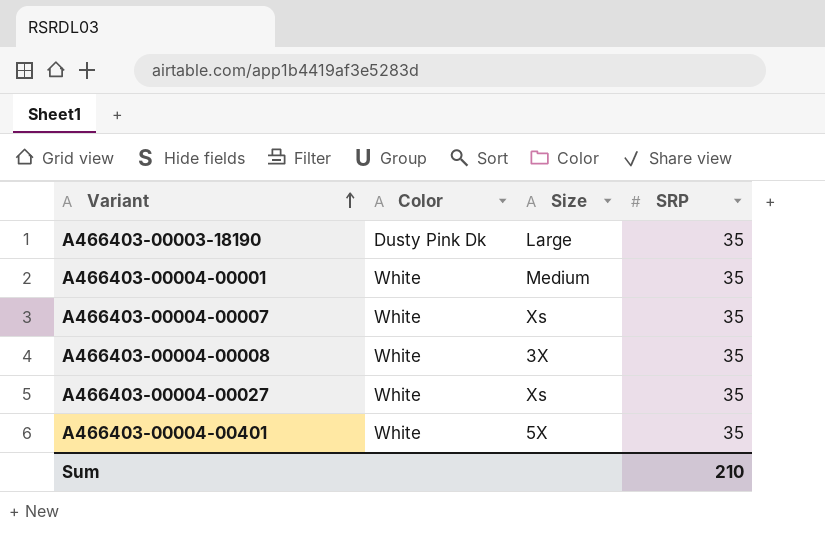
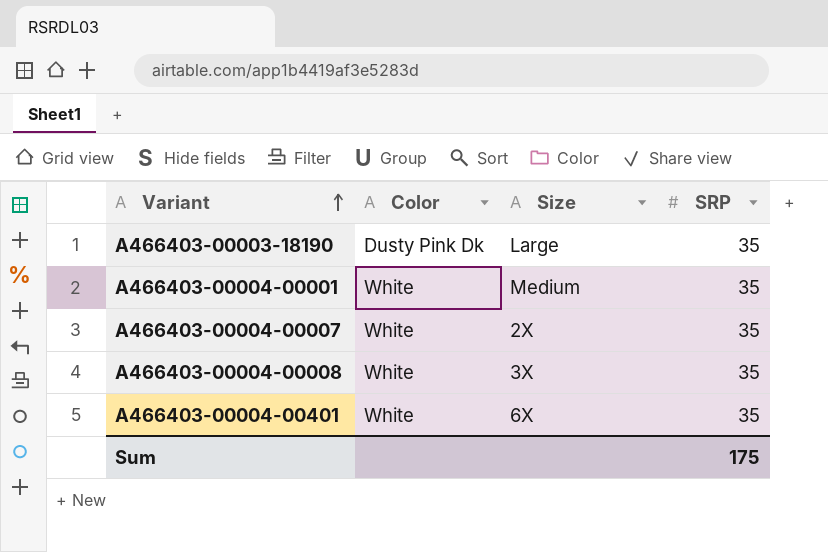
row A466403-00004-00027: White | Xs | 35 -> none
A466403-00004-00007 | Size: Xs -> 2X
A466403-00004-00401 | Size: 5X -> 6X
Sum | SRP: 210 -> 175

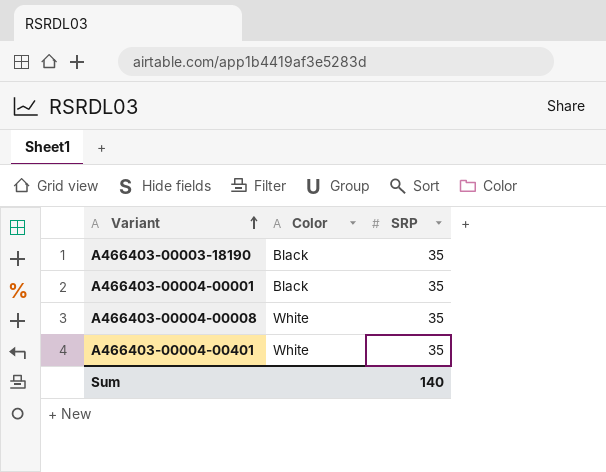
column Size | position: 3 -> none
row A466403-00004-00007: White | 2X | 35 -> none
A466403-00003-18190 | Color: Dusty Pink Dk -> Black
A466403-00004-00001 | Color: White -> Black
Sum | SRP: 175 -> 140

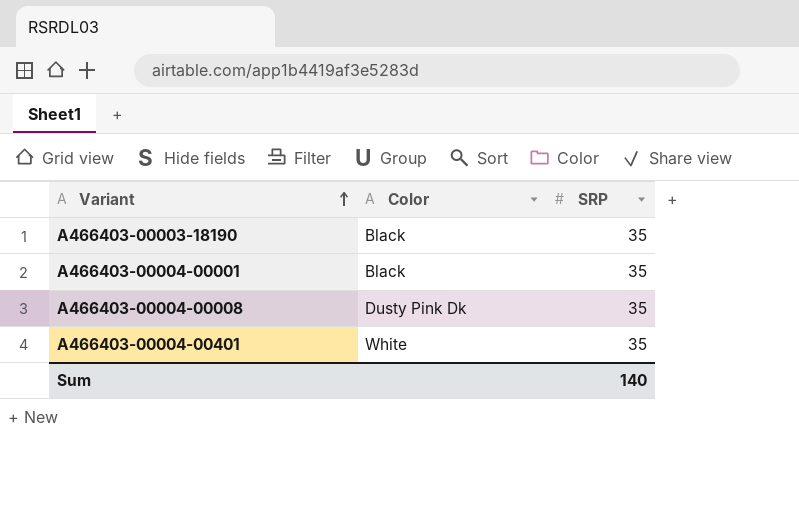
A466403-00004-00008 | Color: White -> Dusty Pink Dk

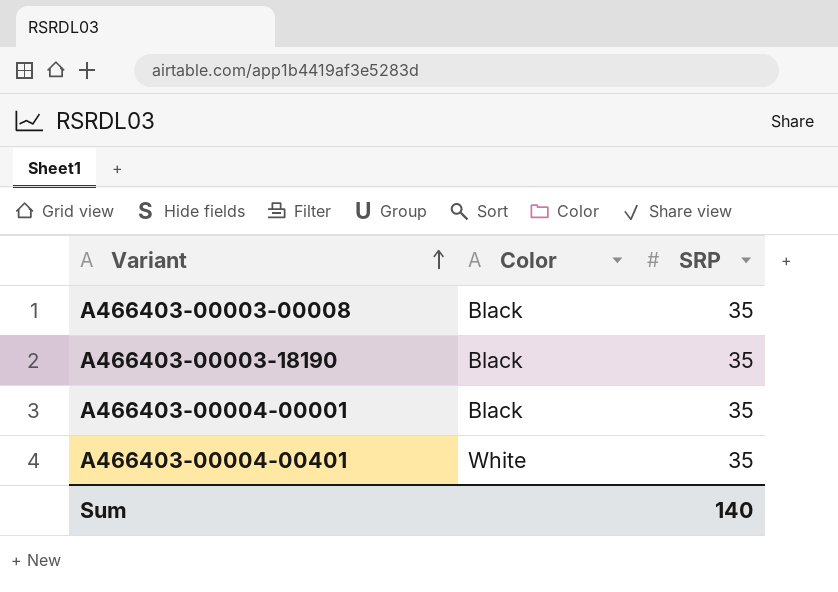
row A466403-00004-00008: Dusty Pink Dk | 35 -> none
row A466403-00003-00008: none -> Black | 35

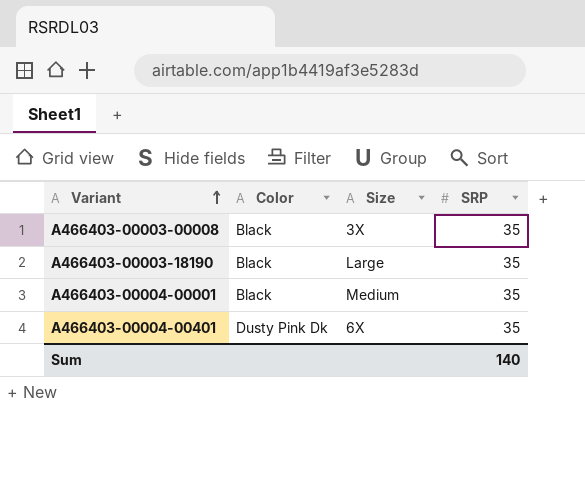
column Size | position: none -> 3
A466403-00004-00401 | Color: White -> Dusty Pink Dk

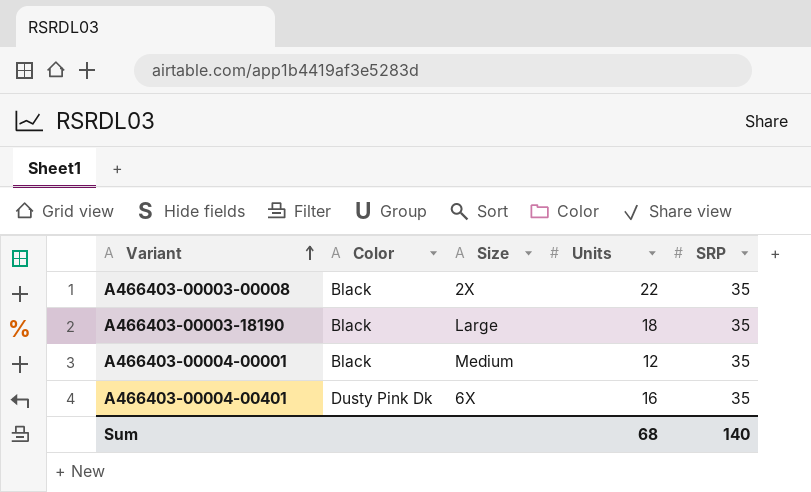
column Units | position: none -> 4
A466403-00003-00008 | Size: 3X -> 2X

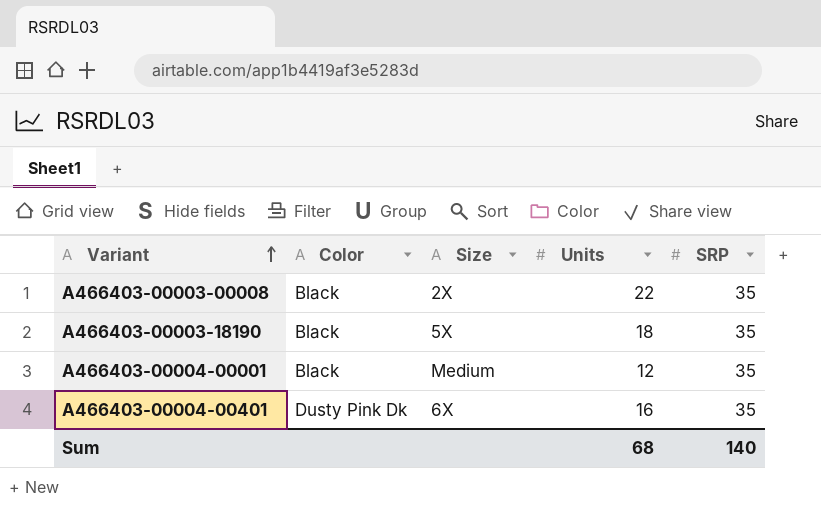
A466403-00003-18190 | Size: Large -> 5X

